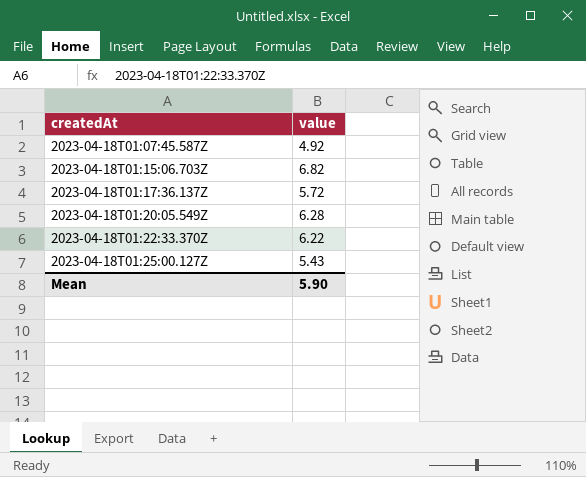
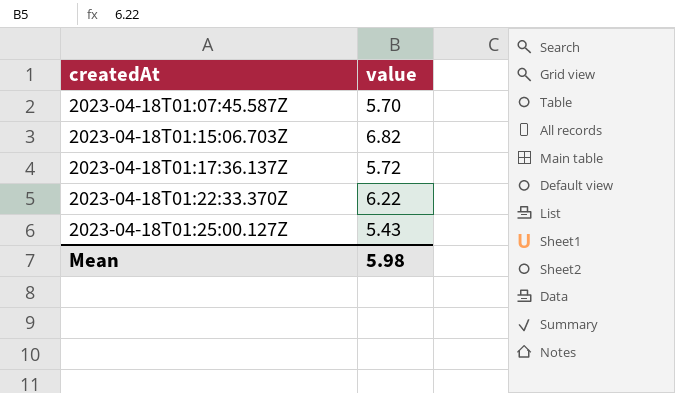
row 2023-04-18T01:20:05.549Z: 6.28 -> none
2023-04-18T01:07:45.587Z | value: 4.92 -> 5.70
Mean | value: 5.90 -> 5.98

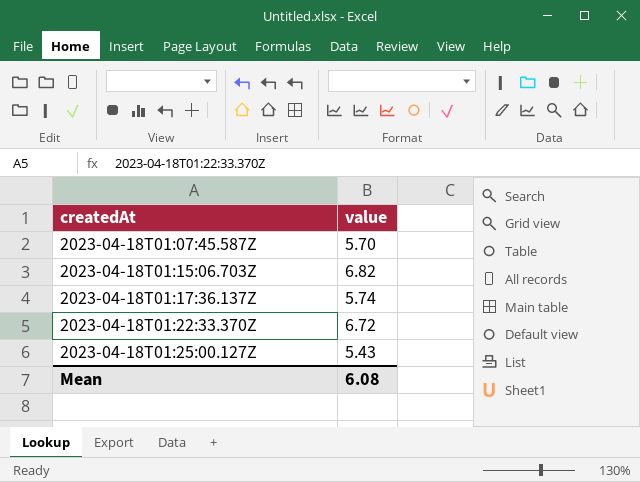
2023-04-18T01:17:36.137Z | value: 5.72 -> 5.74
2023-04-18T01:22:33.370Z | value: 6.22 -> 6.72
Mean | value: 5.98 -> 6.08

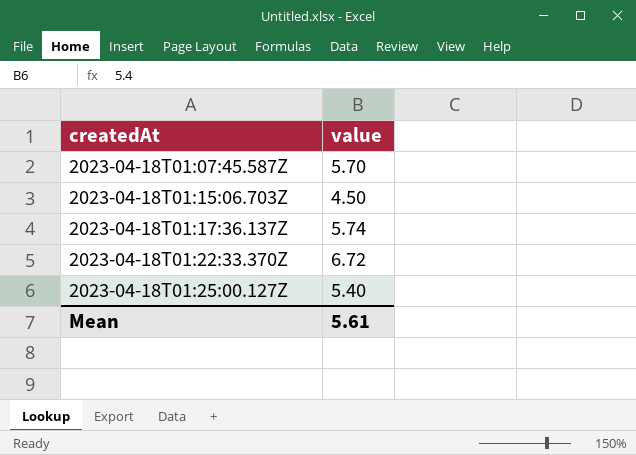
2023-04-18T01:15:06.703Z | value: 6.82 -> 4.50
2023-04-18T01:25:00.127Z | value: 5.43 -> 5.40
Mean | value: 6.08 -> 5.61

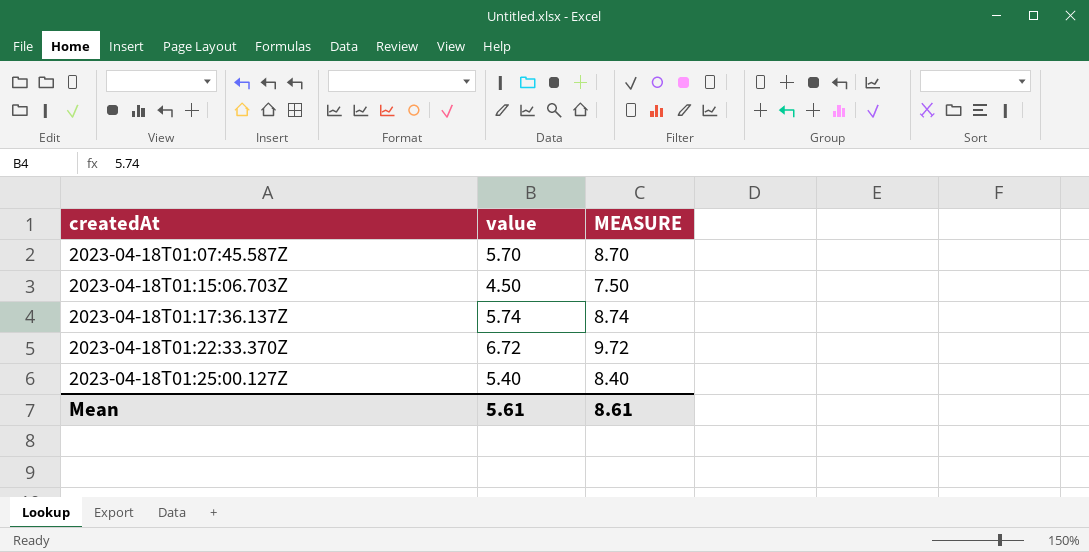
column MEASURE | formula: none -> [value] + 3

